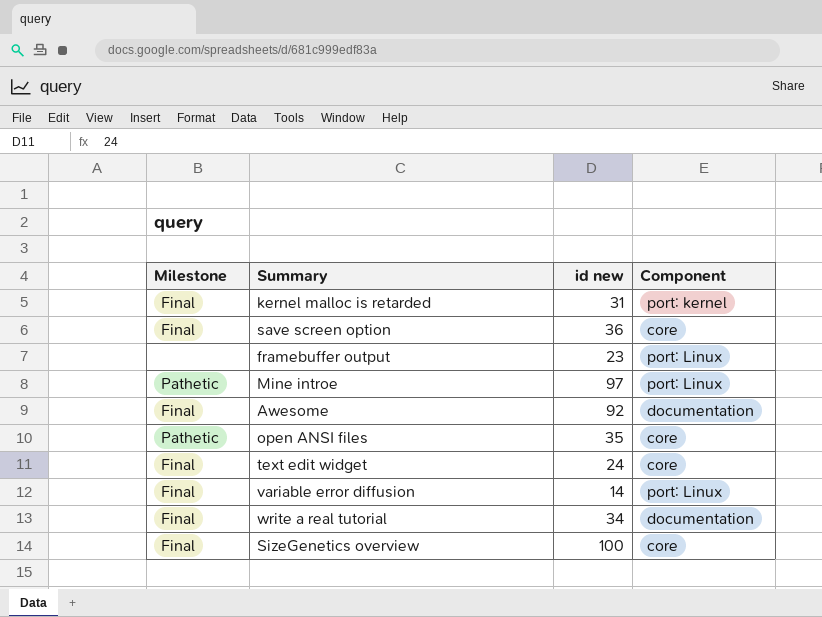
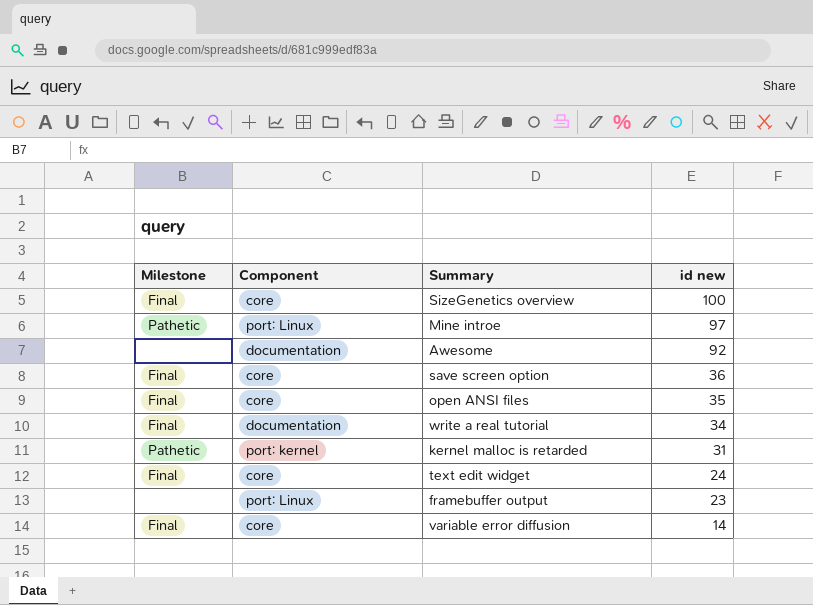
row order: none -> id new descending
column Component | position: 4 -> 2
Awesome | Milestone: Final -> none
open ANSI files | Milestone: Pathetic -> Final
kernel malloc is retarded | Milestone: Final -> Pathetic
variable error diffusion | Component: port: Linux -> core

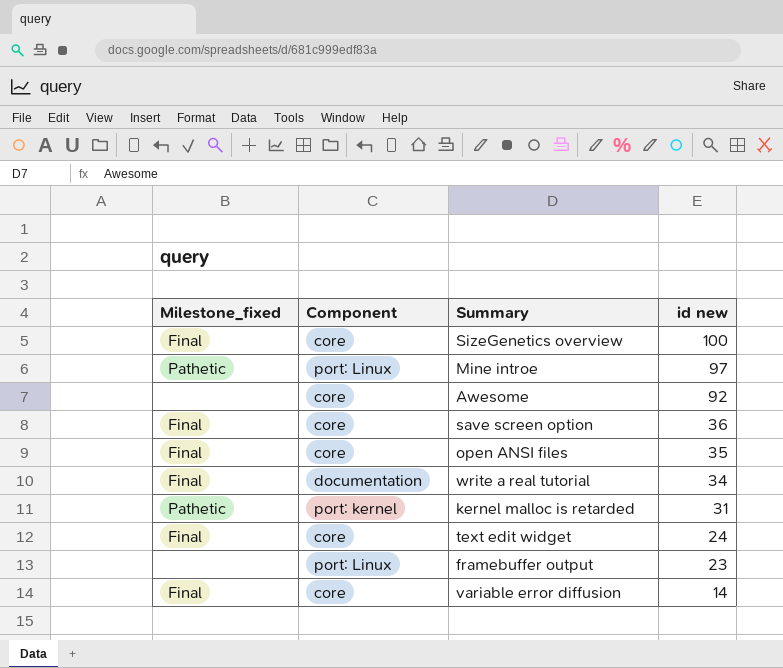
column name: Milestone -> Milestone_fixed
Awesome | Component: documentation -> core

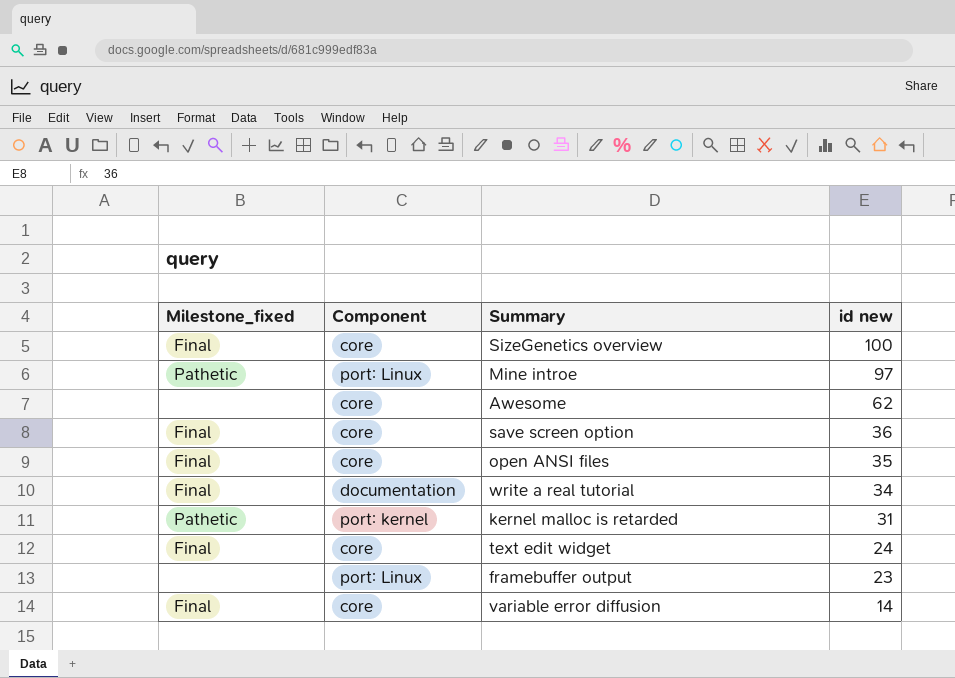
Awesome | id new: 92 -> 62

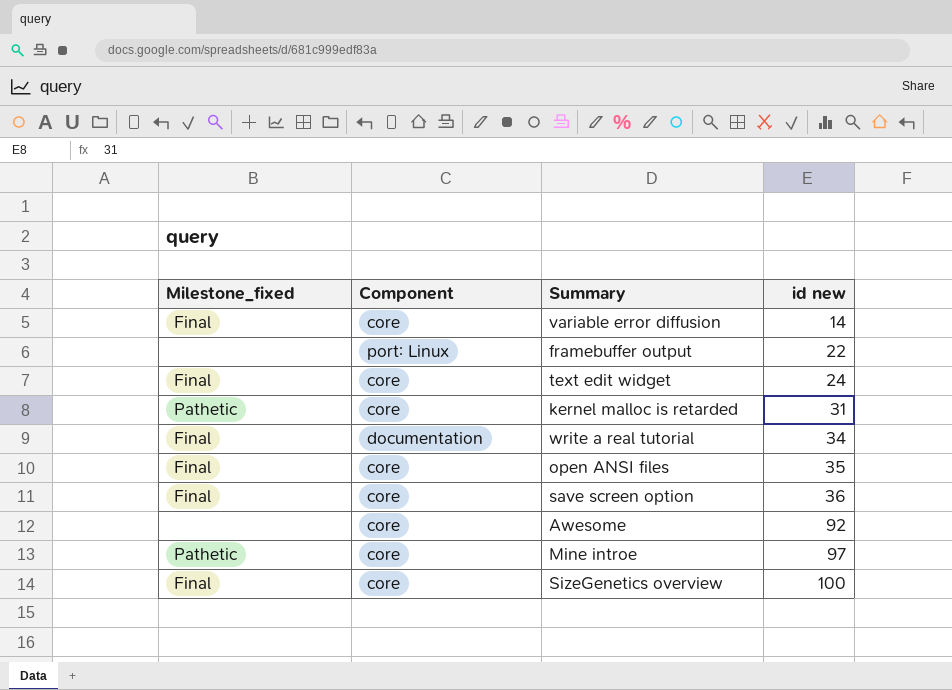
row order: id new descending -> id new ascending
framebuffer output | id new: 23 -> 22
kernel malloc is retarded | Component: port: kernel -> core
Awesome | id new: 62 -> 92
Mine introe | Component: port: Linux -> core

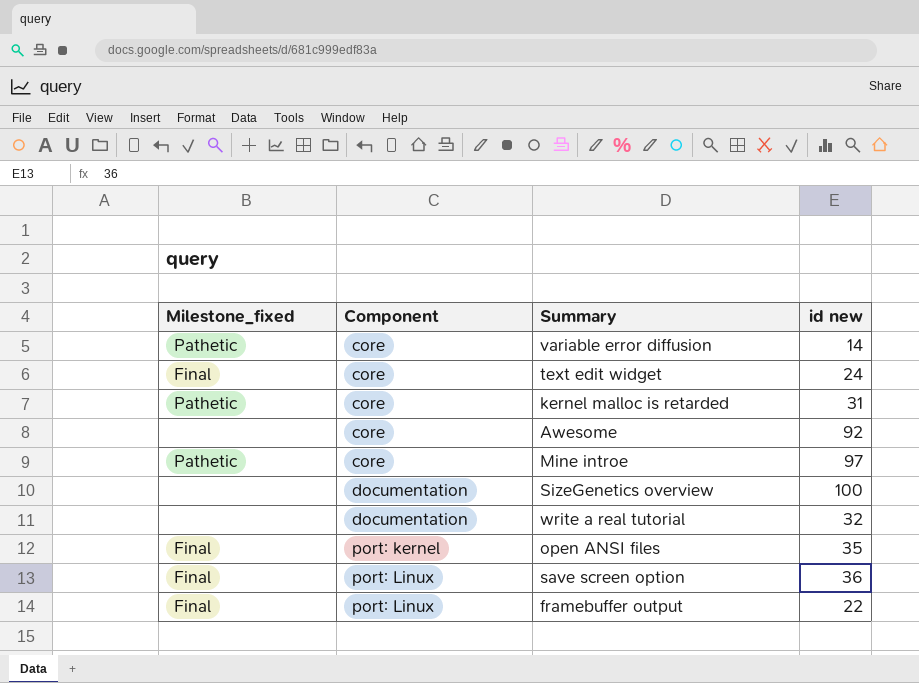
row order: id new ascending -> Component ascending
variable error diffusion | Milestone_fixed: Final -> Pathetic
SizeGenetics overview | Milestone_fixed: Final -> none
SizeGenetics overview | Component: core -> documentation
write a real tutorial | Milestone_fixed: Final -> none
write a real tutorial | id new: 34 -> 32
open ANSI files | Component: core -> port: kernel
save screen option | Component: core -> port: Linux
framebuffer output | Milestone_fixed: none -> Final

